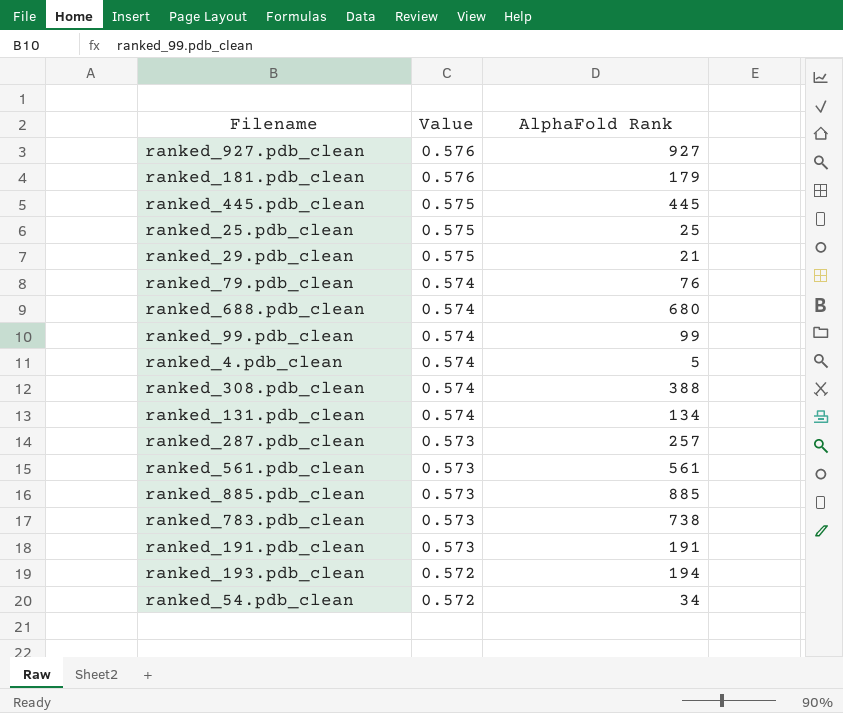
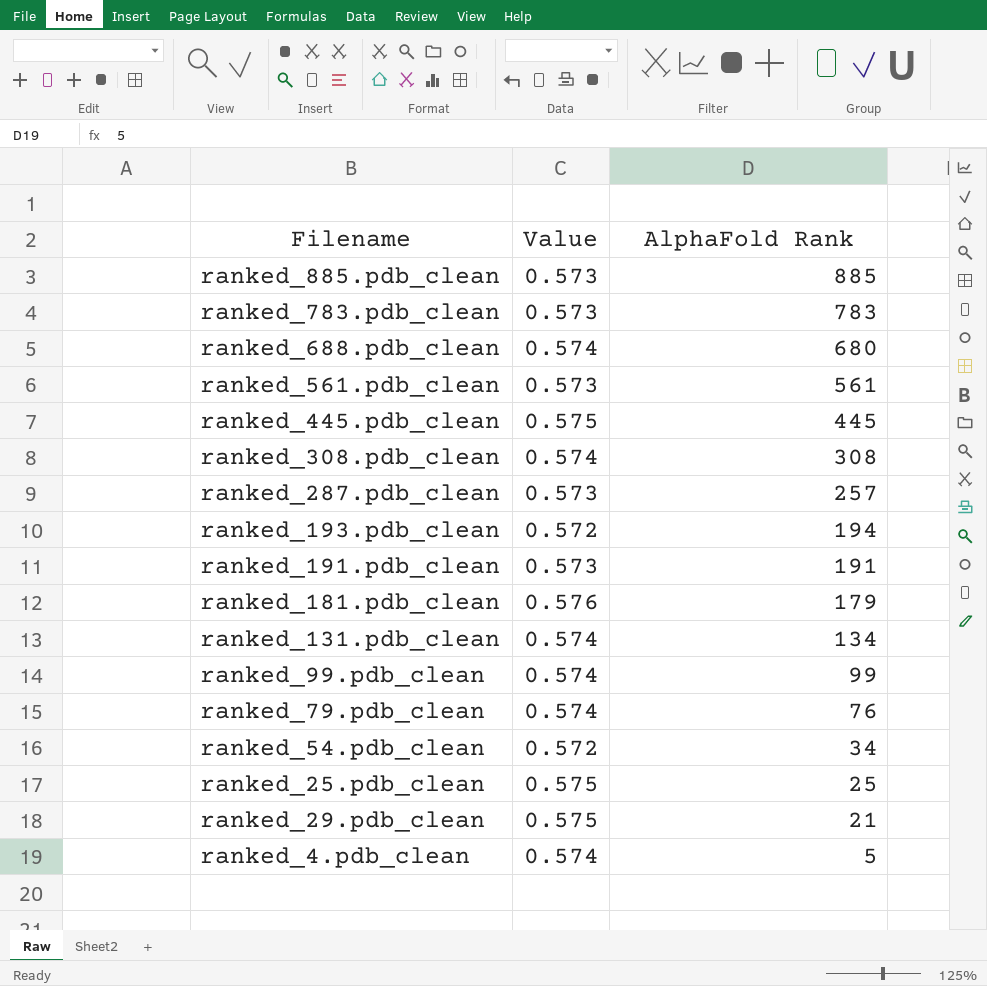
row order: Value descending -> AlphaFold Rank descending
row ranked_927.pdb_clean: 0.576 | 927 -> none
ranked_783.pdb_clean | AlphaFold Rank: 738 -> 783
ranked_308.pdb_clean | AlphaFold Rank: 388 -> 308

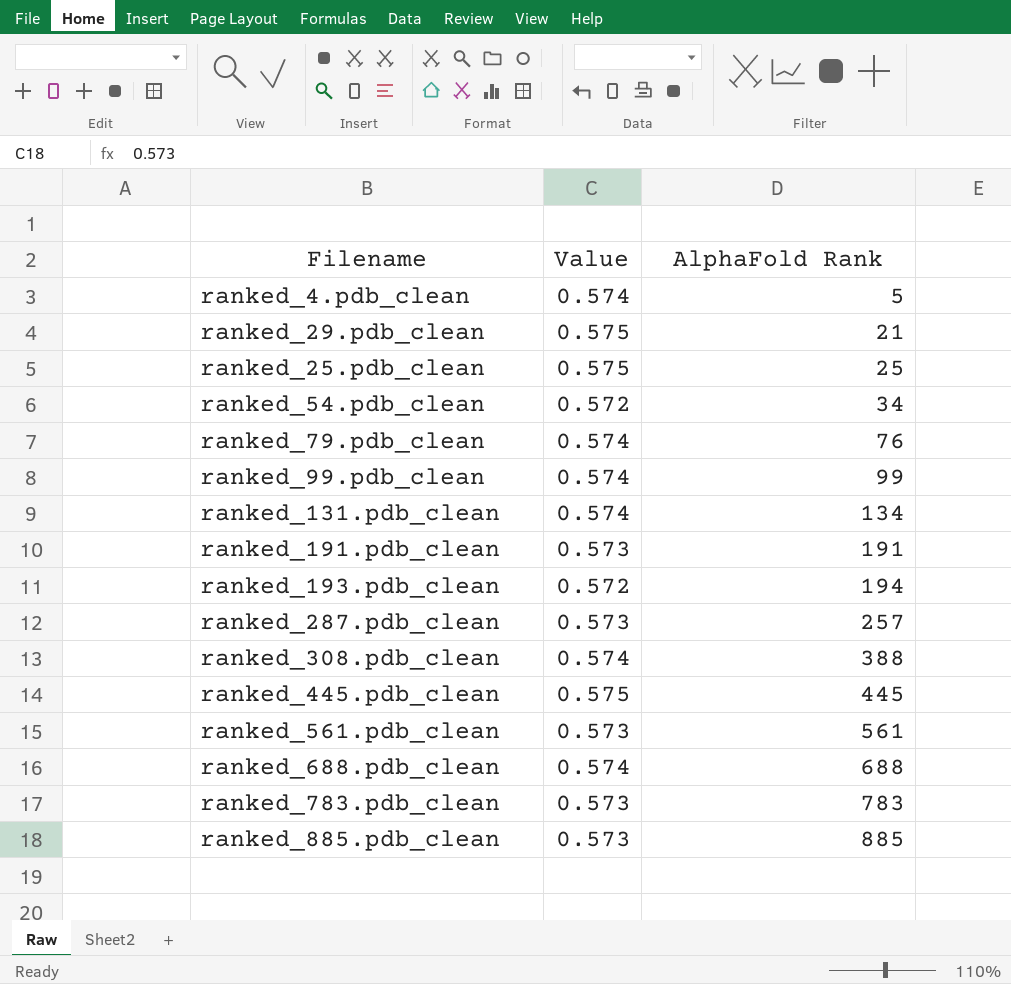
row order: AlphaFold Rank descending -> AlphaFold Rank ascending
row ranked_181.pdb_clean: 0.576 | 179 -> none
ranked_308.pdb_clean | AlphaFold Rank: 308 -> 388
ranked_688.pdb_clean | AlphaFold Rank: 680 -> 688

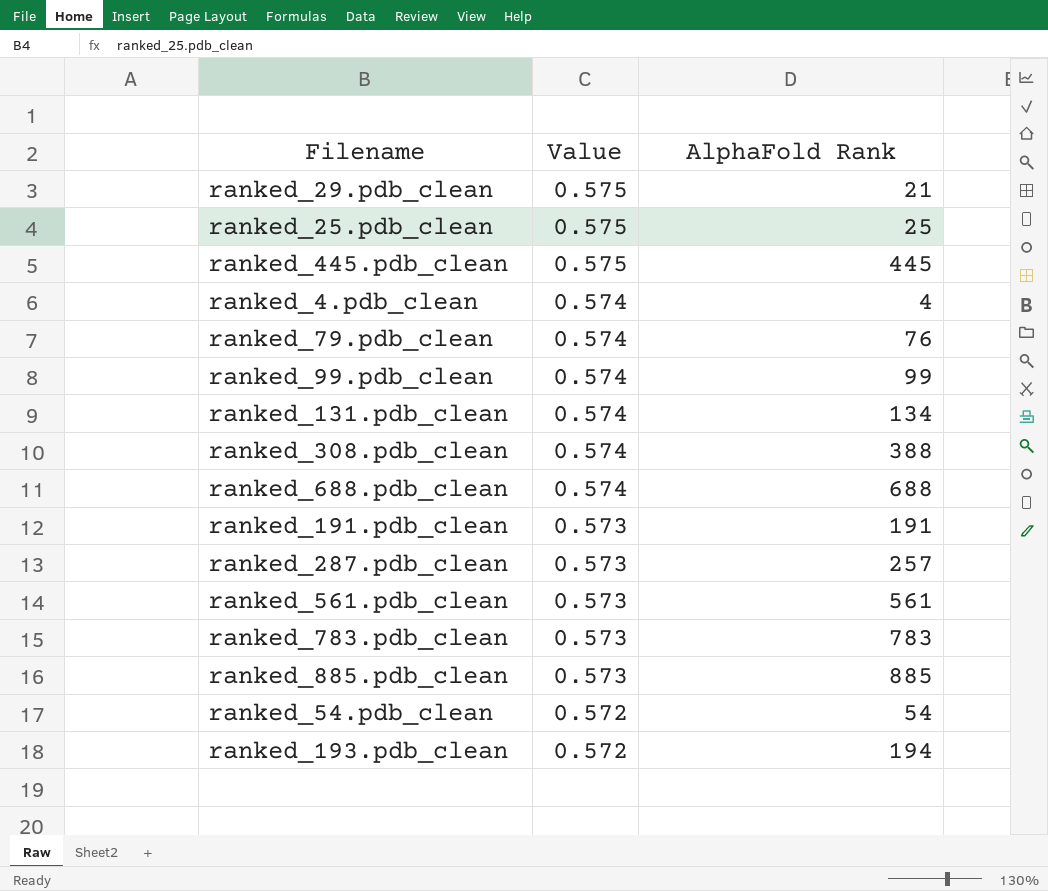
row order: AlphaFold Rank ascending -> Value descending
ranked_4.pdb_clean | AlphaFold Rank: 5 -> 4
ranked_54.pdb_clean | AlphaFold Rank: 34 -> 54

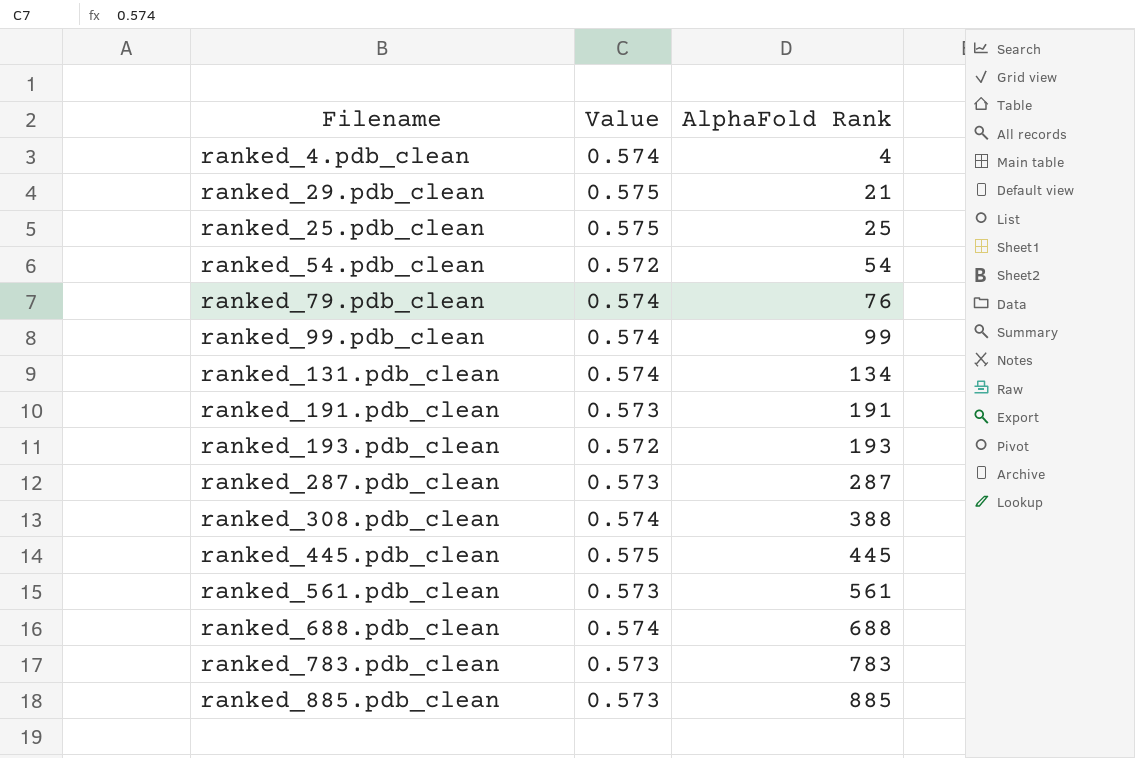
row order: Value descending -> AlphaFold Rank ascending
ranked_193.pdb_clean | AlphaFold Rank: 194 -> 193
ranked_287.pdb_clean | AlphaFold Rank: 257 -> 287

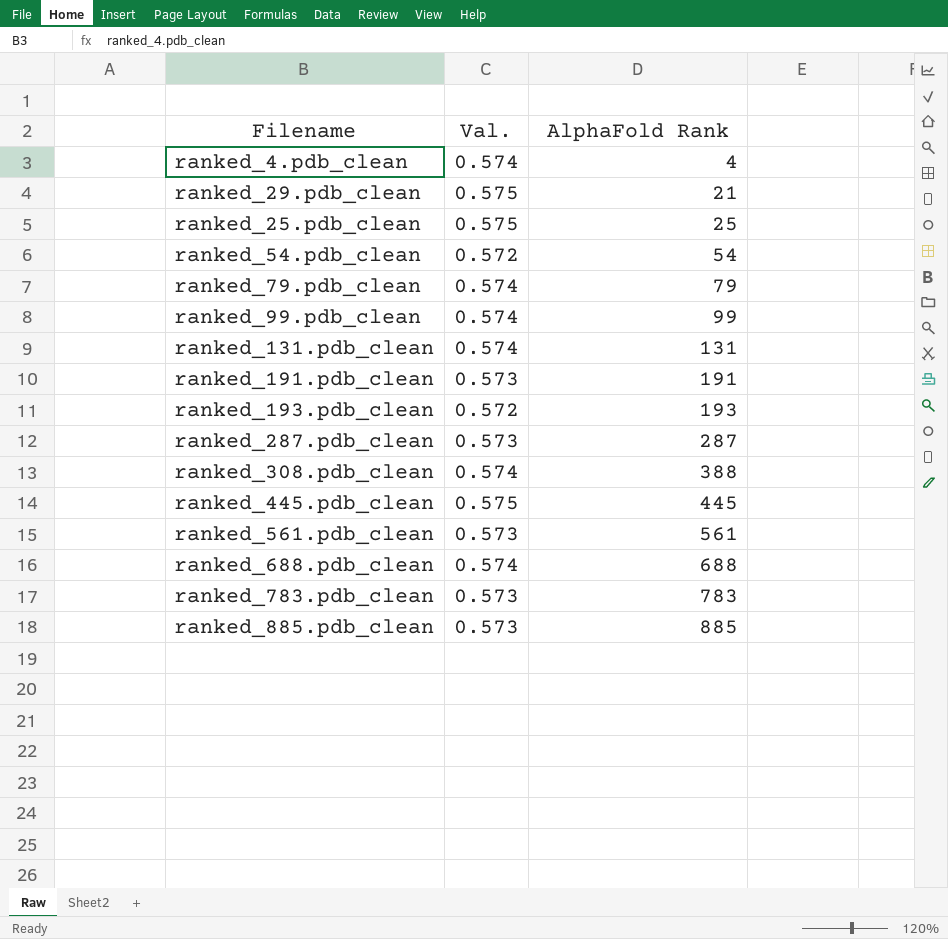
column name: Value -> Val.
ranked_79.pdb_clean | AlphaFold Rank: 76 -> 79
ranked_131.pdb_clean | AlphaFold Rank: 134 -> 131

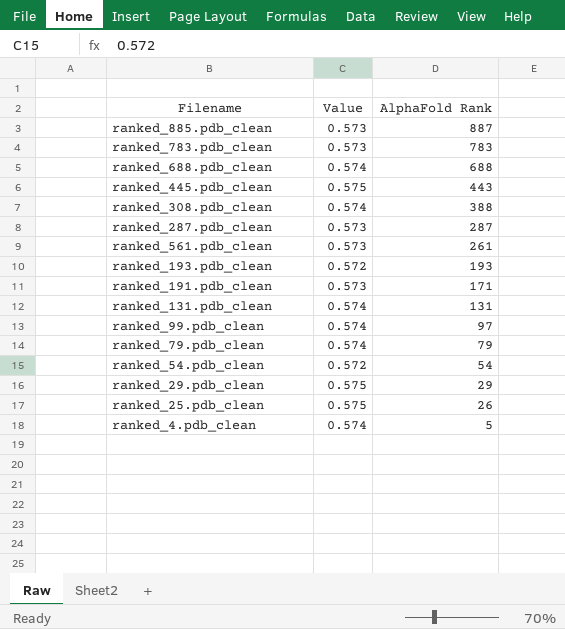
row order: AlphaFold Rank ascending -> AlphaFold Rank descending
column name: Val. -> Value
ranked_885.pdb_clean | AlphaFold Rank: 885 -> 887
ranked_445.pdb_clean | AlphaFold Rank: 445 -> 443
ranked_561.pdb_clean | AlphaFold Rank: 561 -> 261
ranked_191.pdb_clean | AlphaFold Rank: 191 -> 171
ranked_99.pdb_clean | AlphaFold Rank: 99 -> 97
ranked_29.pdb_clean | AlphaFold Rank: 21 -> 29
ranked_25.pdb_clean | AlphaFold Rank: 25 -> 26
ranked_4.pdb_clean | AlphaFold Rank: 4 -> 5

